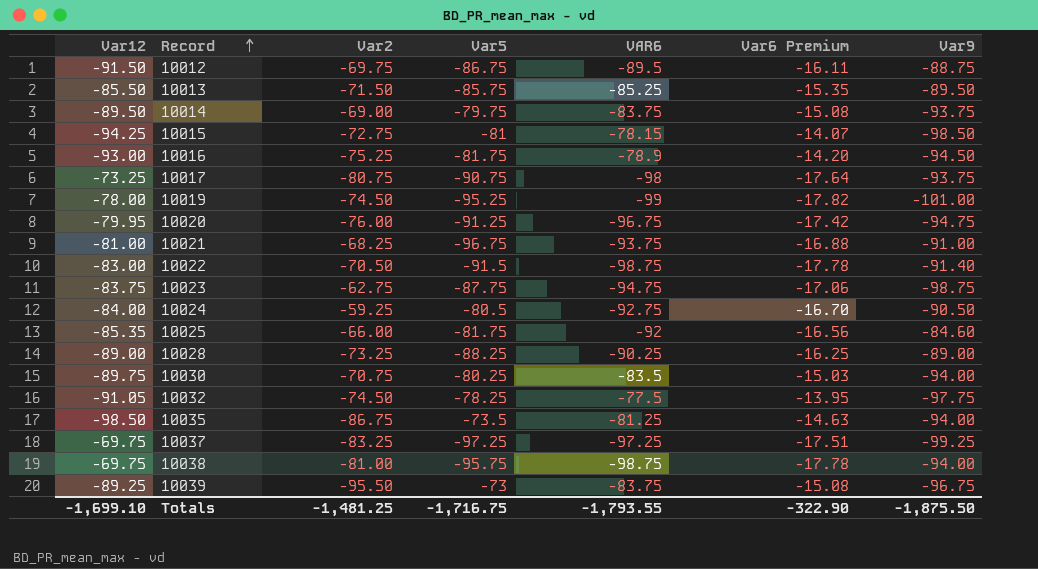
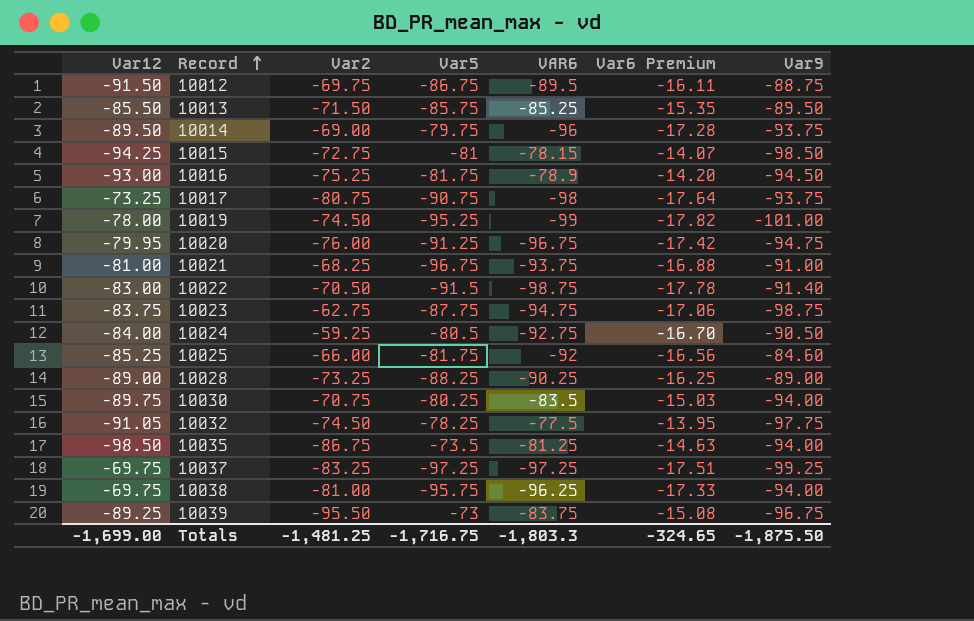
10014 | VAR6: -83.75 -> -96
10014 | Var6 Premium: -15.08 -> -17.28
10025 | Var12: -85.35 -> -85.25
10038 | VAR6: -98.75 -> -96.25
10038 | Var6 Premium: -17.78 -> -17.33
Totals | Var12: -1,699.10 -> -1,699.00
Totals | VAR6: -1,793.55 -> -1,803.3
Totals | Var6 Premium: -322.90 -> -324.65

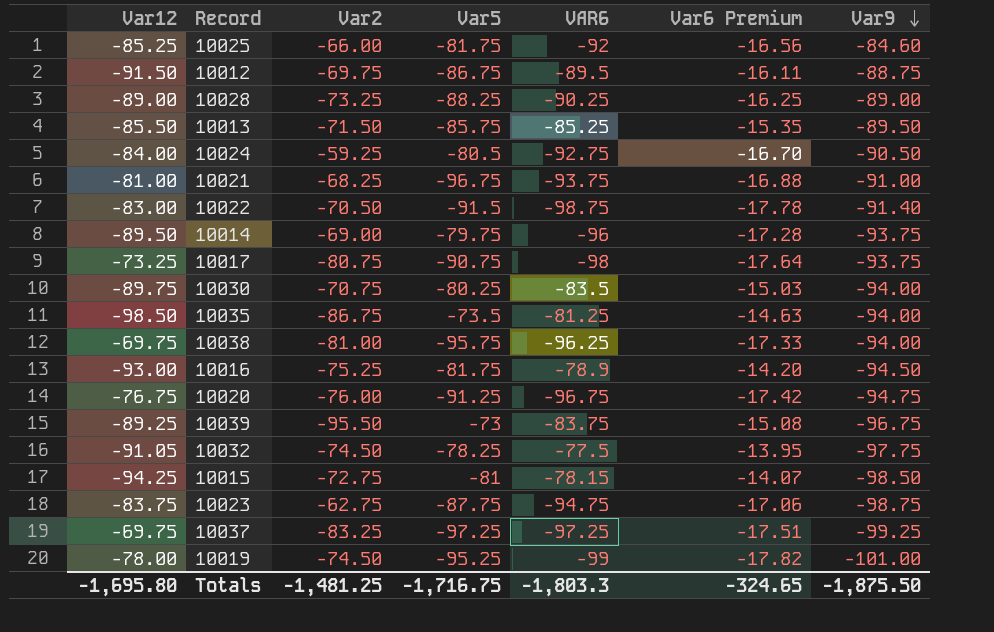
row order: Record ascending -> Var9 descending
10020 | Var12: -79.95 -> -76.75
Totals | Var12: -1,699.00 -> -1,695.80

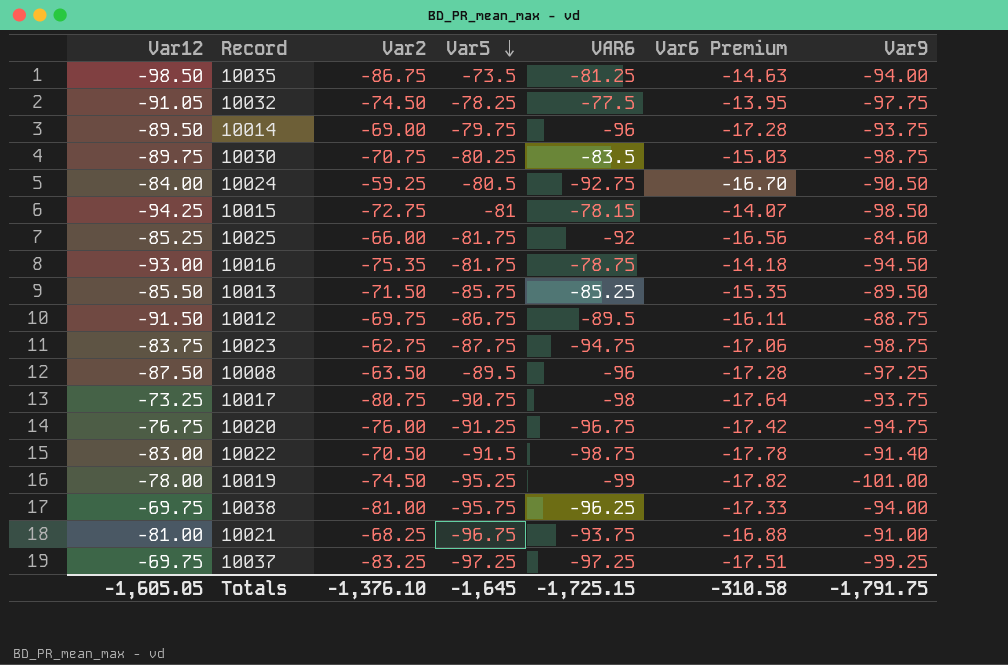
row order: Var9 descending -> Var5 descending
row 10028: -89.00 | -73.25 | -88.25 | -90.25 | -16.25 | -89.00 -> none
row 10039: -89.25 | -95.50 | -73 | -83.75 | -15.08 | -96.75 -> none
10030 | Var9: -94.00 -> -98.75
10016 | Var2: -75.25 -> -75.35
10016 | VAR6: -78.9 -> -78.75
10016 | Var6 Premium: -14.20 -> -14.18
row 10008: none -> -87.50 | -63.50 | -89.5 | -96 | -17.28 | -97.25
Totals | Var12: -1,695.80 -> -1,605.05
Totals | Var2: -1,481.25 -> -1,376.10
Totals | Var5: -1,716.75 -> -1,645
Totals | VAR6: -1,803.3 -> -1,725.15
Totals | Var6 Premium: -324.65 -> -310.58
Totals | Var9: -1,875.50 -> -1,791.75

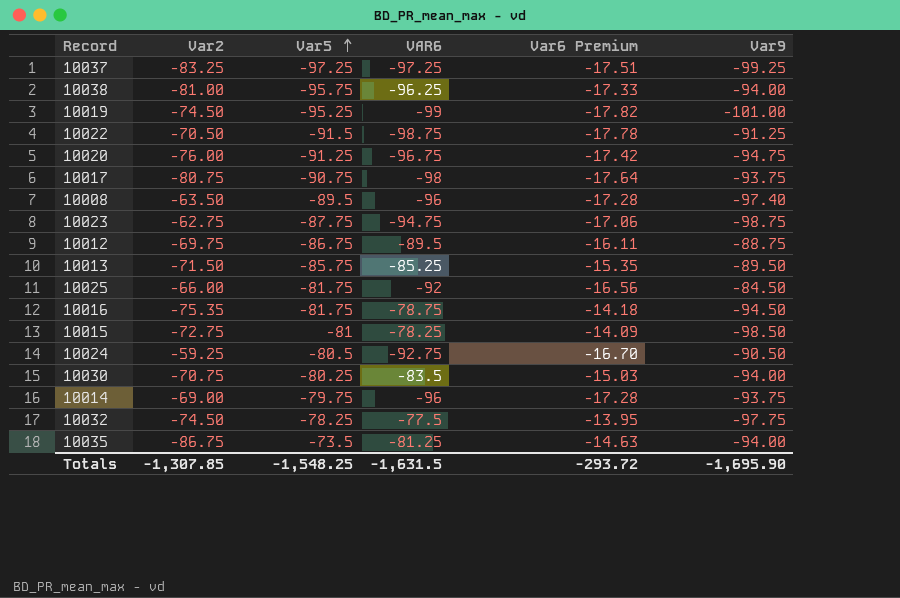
row order: Var5 descending -> Var5 ascending
column Var12 | position: 1 -> none
row 10021: -81.00 | -68.25 | -96.75 | -93.75 | -16.88 | -91.00 -> none
10022 | Var9: -91.40 -> -91.25
10008 | Var9: -97.25 -> -97.40
10025 | Var9: -84.60 -> -84.50
10015 | VAR6: -78.15 -> -78.25
10015 | Var6 Premium: -14.07 -> -14.09
10030 | Var9: -98.75 -> -94.00
Totals | Var2: -1,376.10 -> -1,307.85
Totals | Var5: -1,645 -> -1,548.25
Totals | VAR6: -1,725.15 -> -1,631.5
Totals | Var6 Premium: -310.58 -> -293.72
Totals | Var9: -1,791.75 -> -1,695.90

